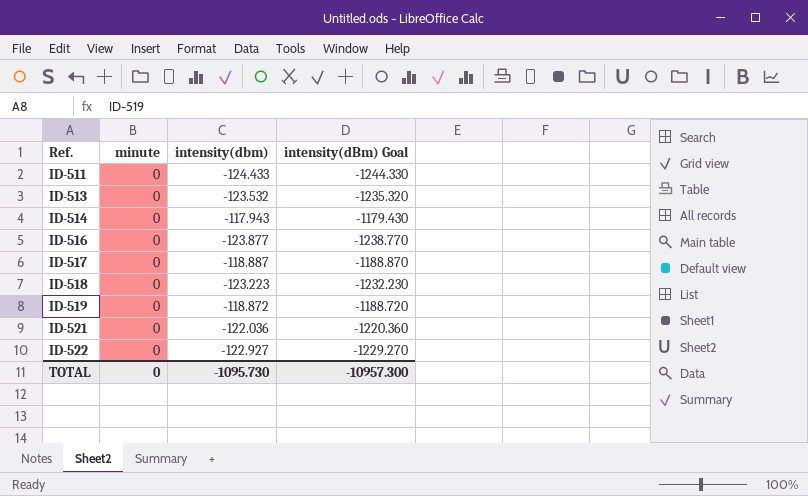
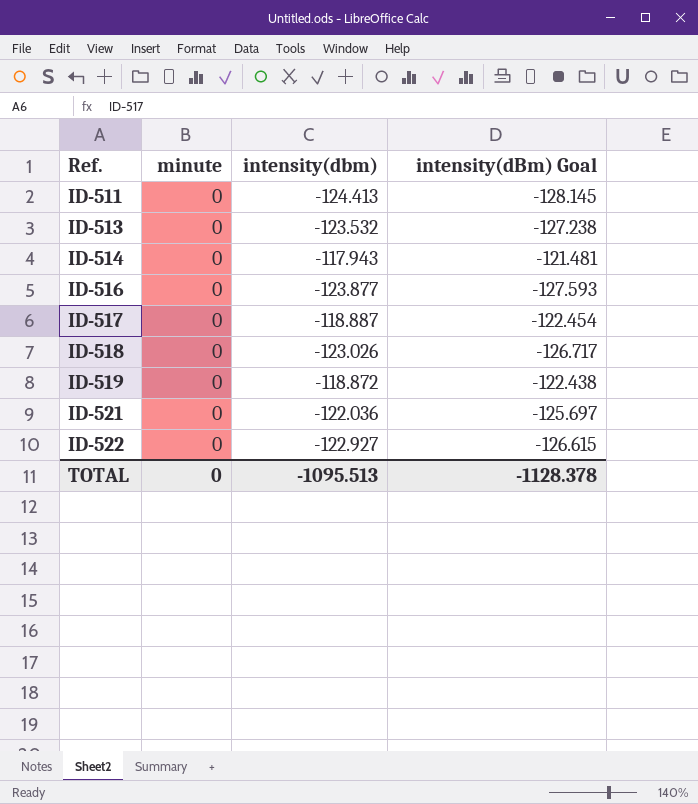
column intensity(dBm) Goal | formula: [intensity(dbm)] * 10 -> [intensity(dbm)] * 1.03
ID-511 | intensity(dbm): -124.433 -> -124.413
ID-518 | intensity(dbm): -123.223 -> -123.026
TOTAL | intensity(dbm): -1095.730 -> -1095.513
TOTAL | intensity(dBm) Goal: -10957.300 -> -1128.378

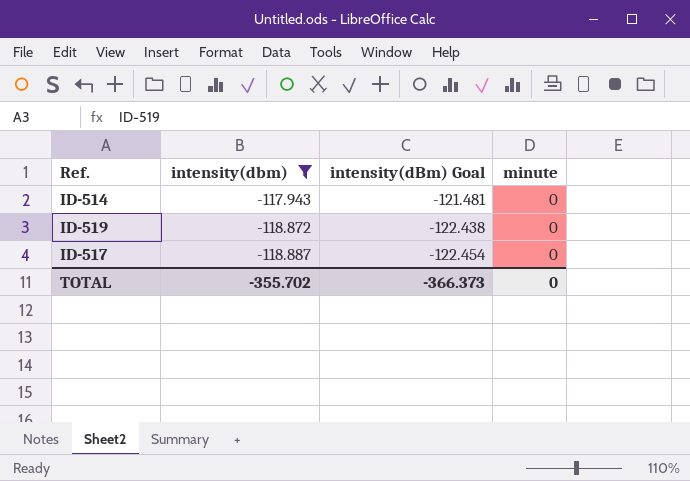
filter: none -> intensity(dbm) >= -118.887
row order: Ref. ascending -> intensity(dbm) descending
column minute | position: 2 -> 4
TOTAL | intensity(dbm): -1095.513 -> -355.702
TOTAL | intensity(dBm) Goal: -1128.378 -> -366.373

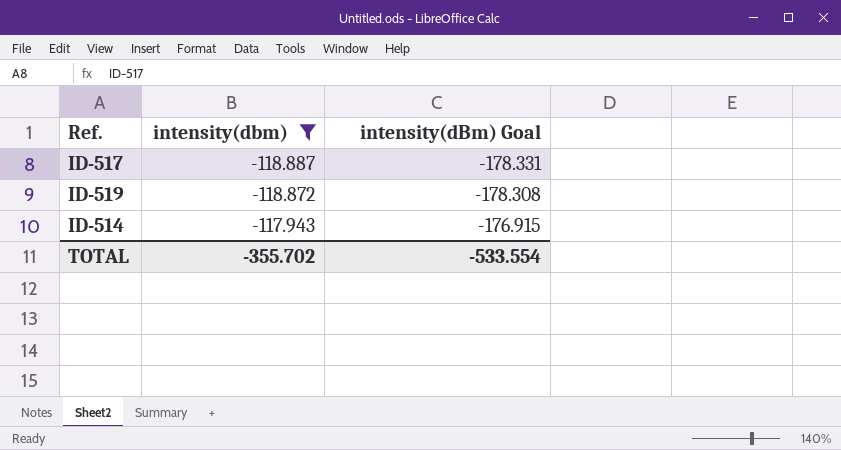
row order: intensity(dbm) descending -> intensity(dbm) ascending
column minute | position: 4 -> none
column intensity(dBm) Goal | formula: [intensity(dbm)] * 1.03 -> [intensity(dbm)] * 1.5
TOTAL | intensity(dBm) Goal: -366.373 -> -533.554

